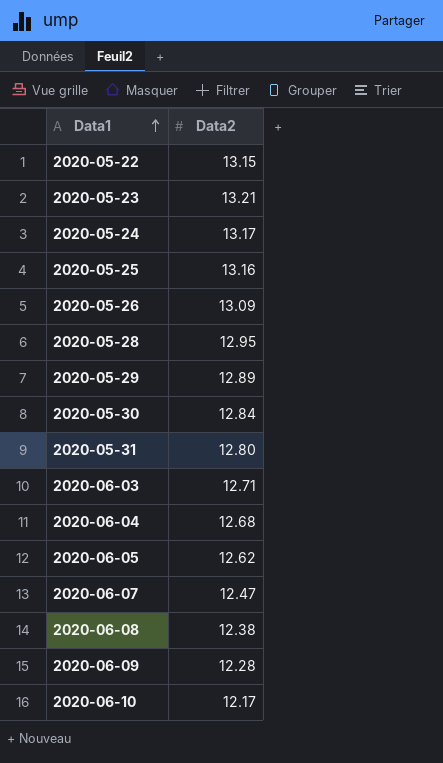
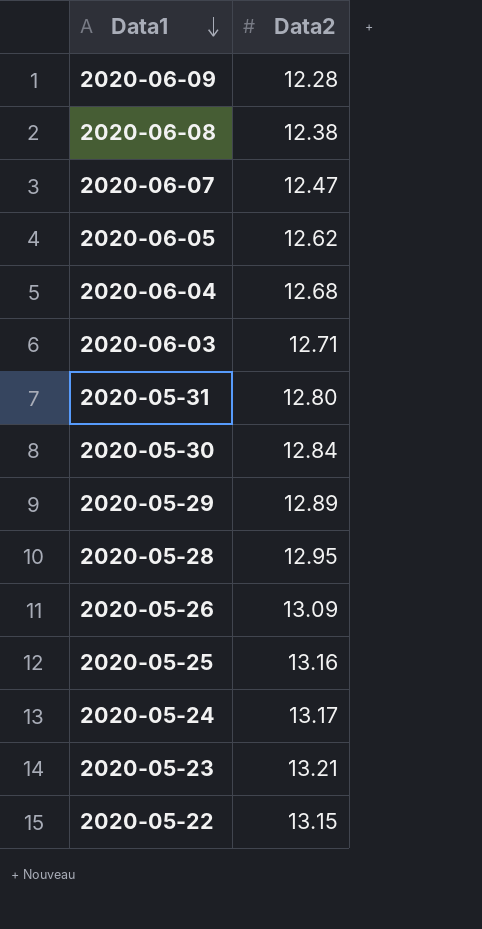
row order: Data1 ascending -> Data1 descending
row 2020-06-10: 12.17 -> none

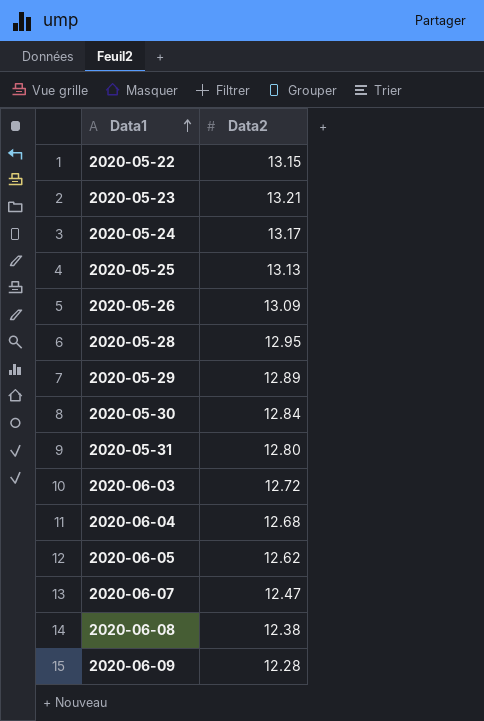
row order: Data1 descending -> Data1 ascending
2020-05-25 | Data2: 13.16 -> 13.13
2020-06-03 | Data2: 12.71 -> 12.72

